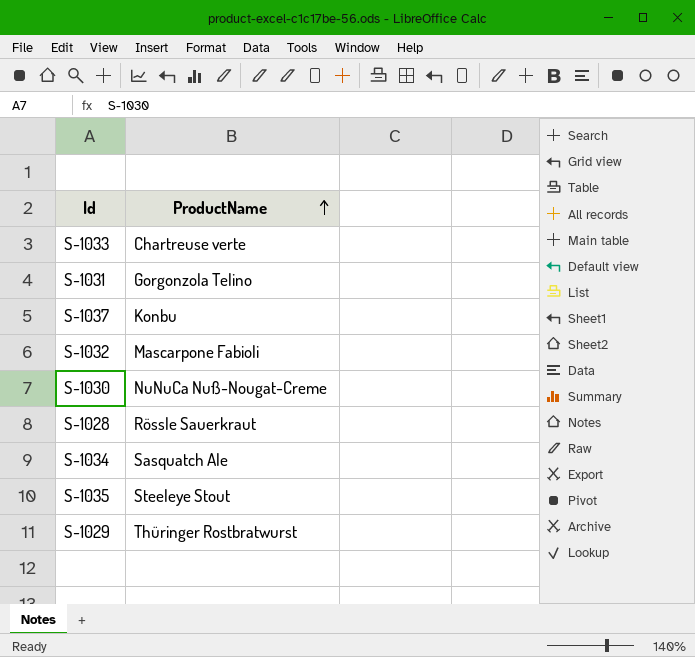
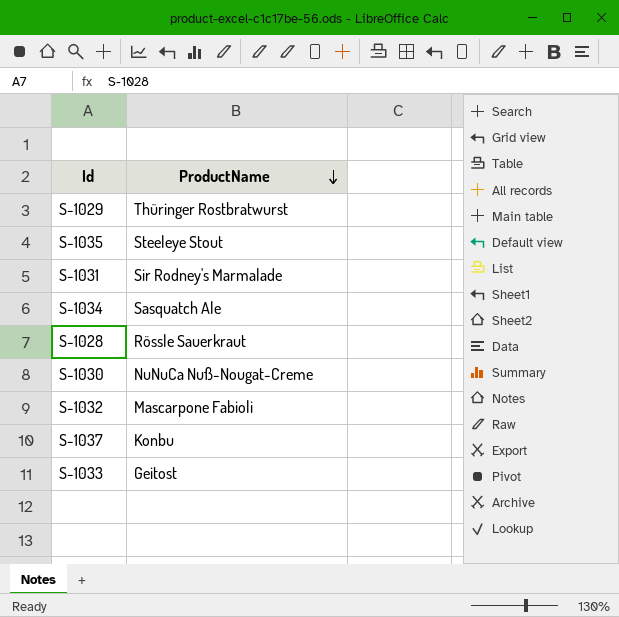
row order: ProductName ascending -> ProductName descending
S-1031 | ProductName: Gorgonzola Telino -> Sir Rodney's Marmalade
S-1033 | ProductName: Chartreuse verte -> Geitost

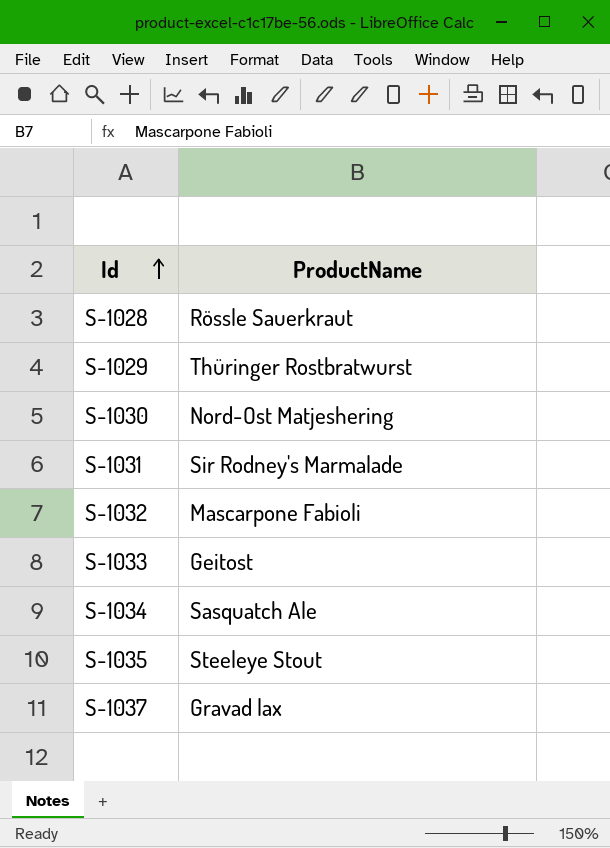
row order: ProductName descending -> Id ascending
S-1030 | ProductName: NuNuCa Nuß-Nougat-Creme -> Nord-Ost Matjeshering
S-1037 | ProductName: Konbu -> Gravad lax

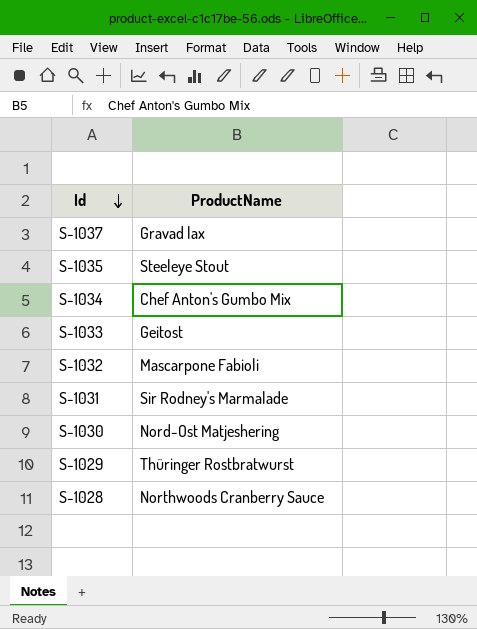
row order: Id ascending -> Id descending
S-1034 | ProductName: Sasquatch Ale -> Chef Anton's Gumbo Mix
S-1028 | ProductName: Rössle Sauerkraut -> Northwoods Cranberry Sauce

